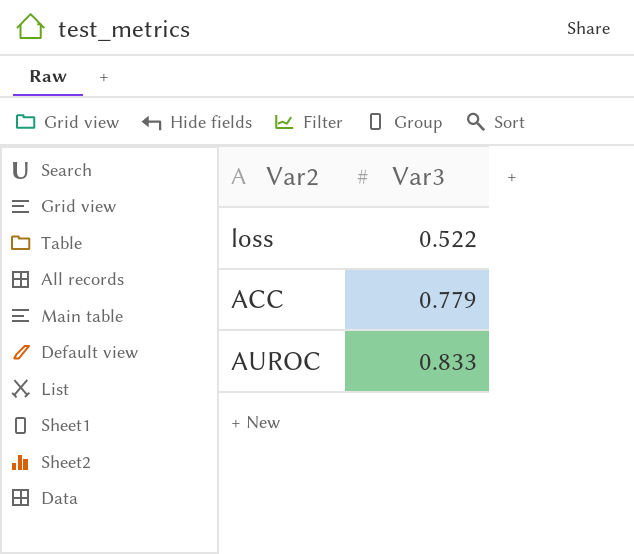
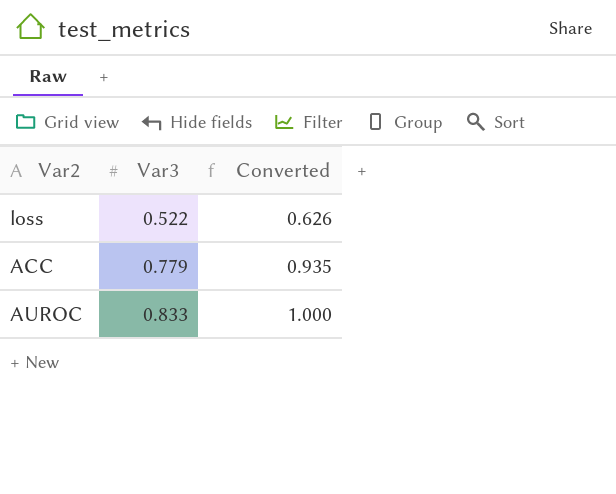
column Converted | formula: none -> [Var3] * 1.2

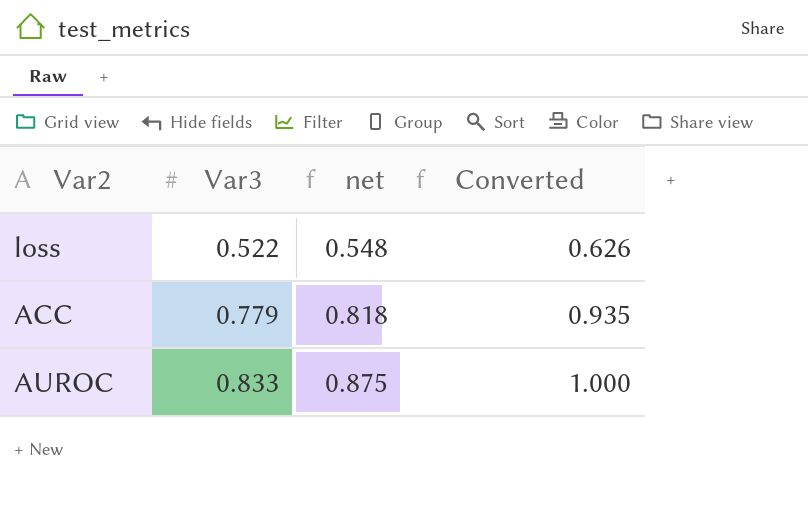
column net | formula: none -> [Var3] * 1.05

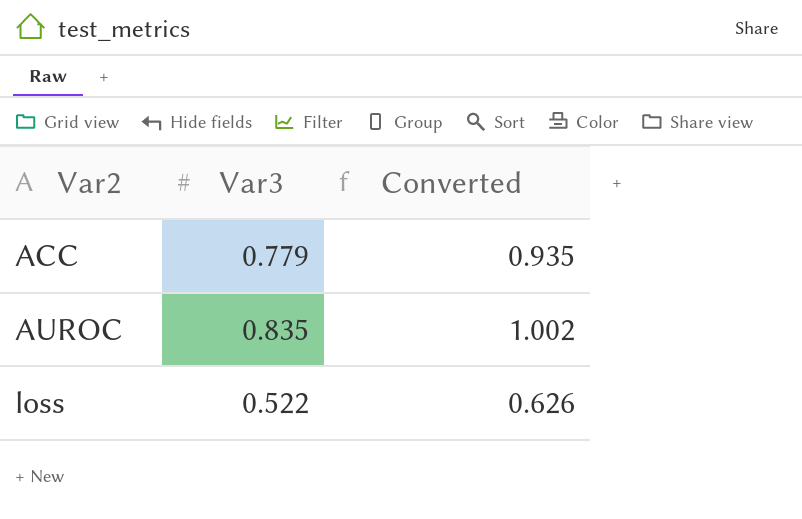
row order: Var3 ascending -> Var2 ascending
column net | formula: [Var3] * 1.05 -> none
AUROC | Var3: 0.833 -> 0.835
AUROC | Converted: 1.000 -> 1.002

